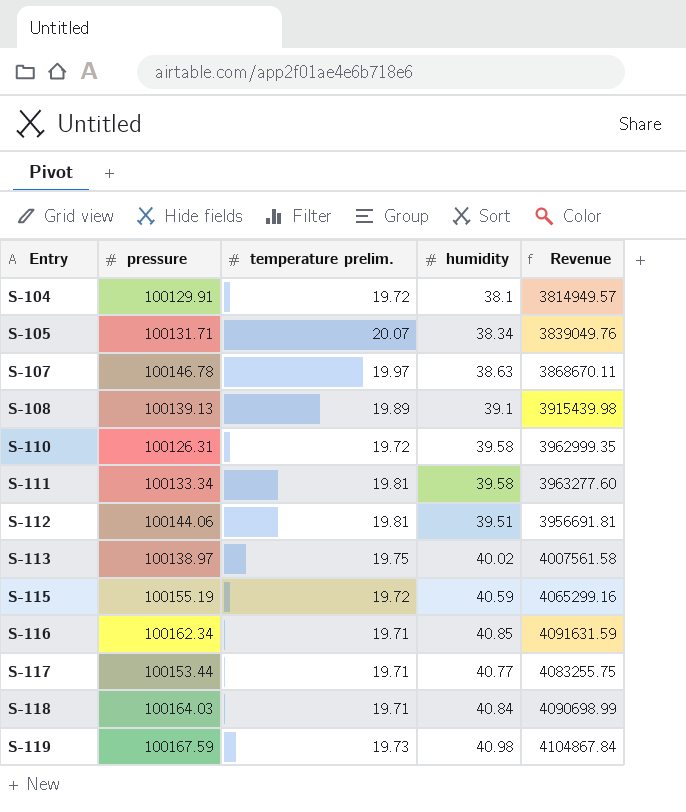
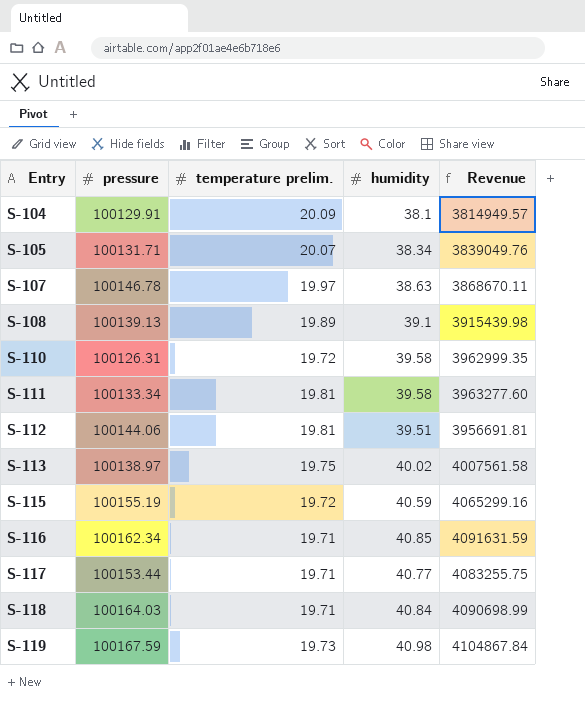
S-104 | temperature prelim.: 19.72 -> 20.09

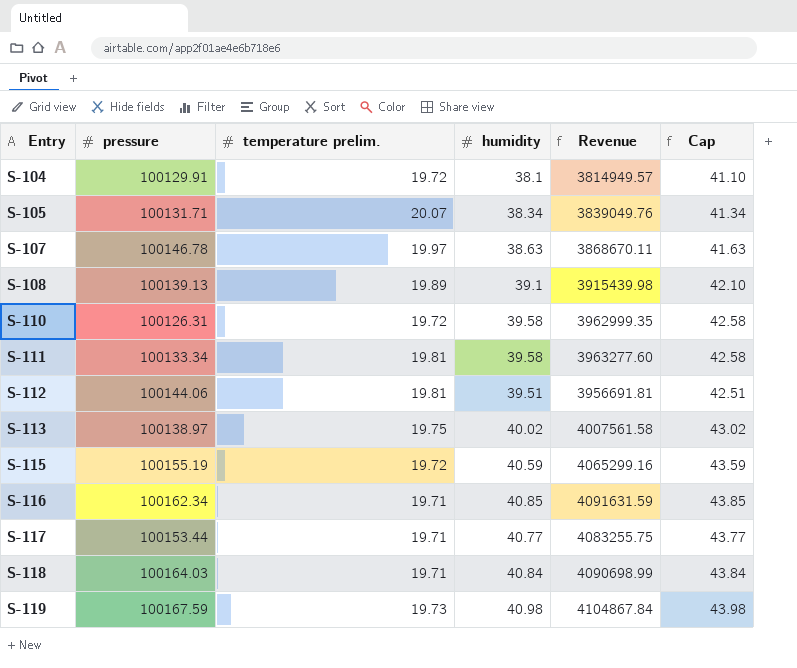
column Cap | formula: none -> [humidity] + 3
S-104 | temperature prelim.: 20.09 -> 19.72

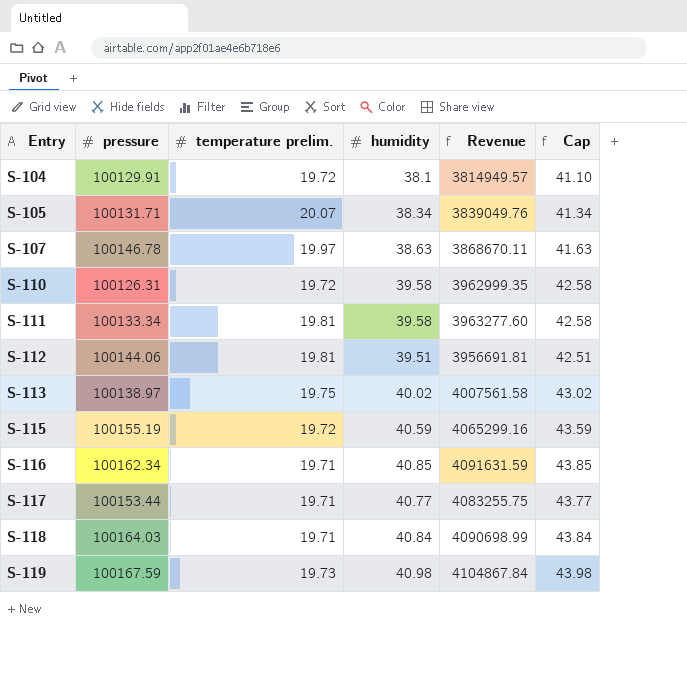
row S-108: 100139.13 | 19.89 | 39.1 | 3915439.98 | 42.10 -> none

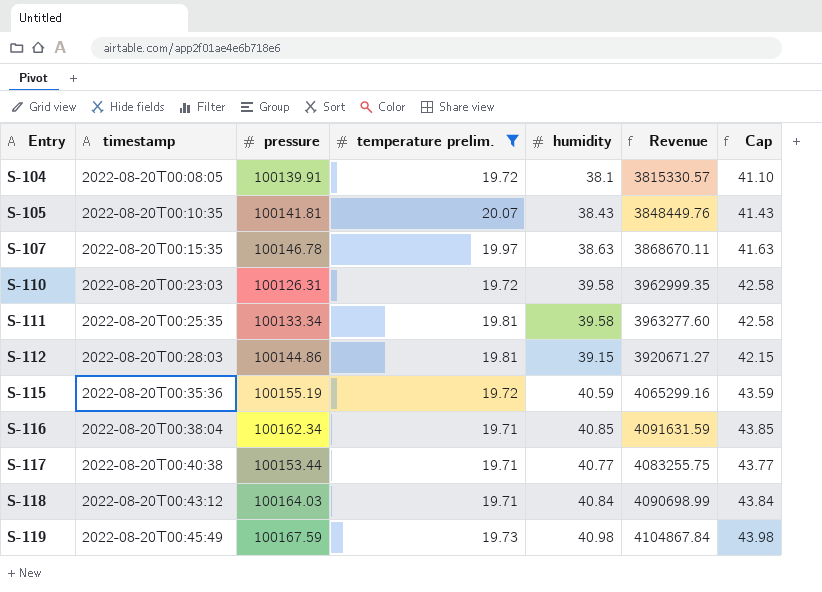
filter: none -> temperature prelim. != 19.75
column timestamp | position: none -> 2
S-104 | pressure: 100129.91 -> 100139.91
S-104 | Revenue: 3814949.57 -> 3815330.57
S-105 | pressure: 100131.71 -> 100141.81
S-105 | humidity: 38.34 -> 38.43
S-105 | Revenue: 3839049.76 -> 3848449.76
S-105 | Cap: 41.34 -> 41.43
S-112 | pressure: 100144.06 -> 100144.86
S-112 | humidity: 39.51 -> 39.15
S-112 | Revenue: 3956691.81 -> 3920671.27
S-112 | Cap: 42.51 -> 42.15

